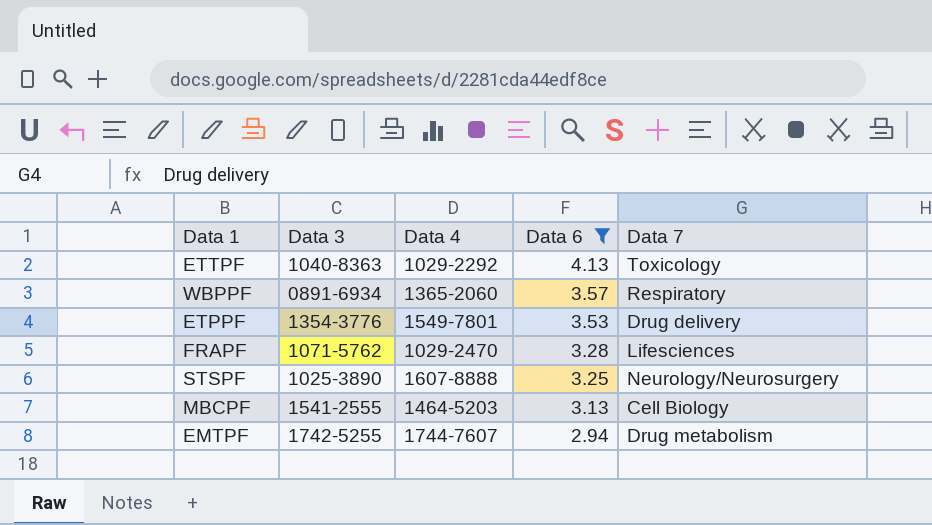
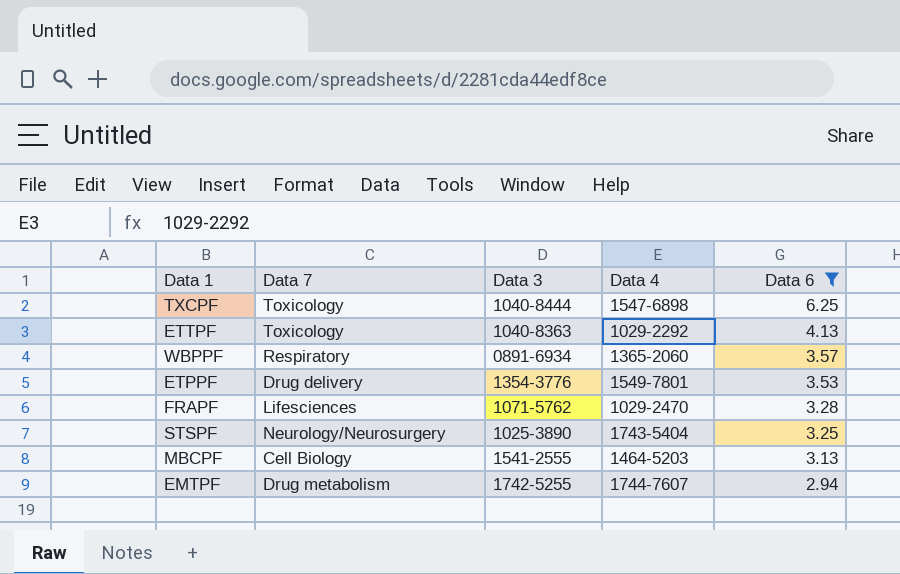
column Data 7 | position: 5 -> 2
row TXCPF: none -> Toxicology | 1040-8444 | 1547-6898 | 6.25
STSPF | Data 4: 1607-8888 -> 1743-5404

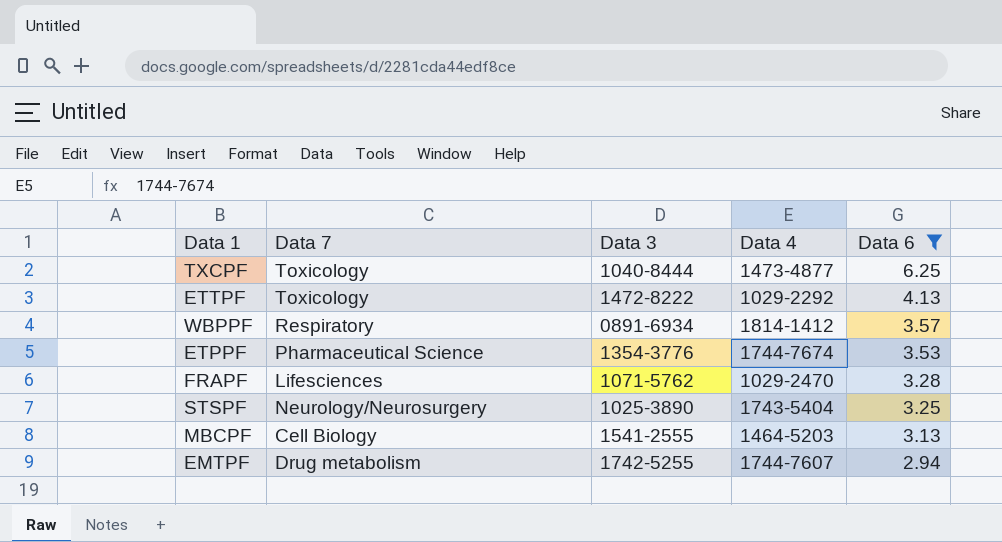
TXCPF | Data 4: 1547-6898 -> 1473-4877
ETTPF | Data 3: 1040-8363 -> 1472-8222
WBPPF | Data 4: 1365-2060 -> 1814-1412
ETPPF | Data 7: Drug delivery -> Pharmaceutical Science
ETPPF | Data 4: 1549-7801 -> 1744-7674

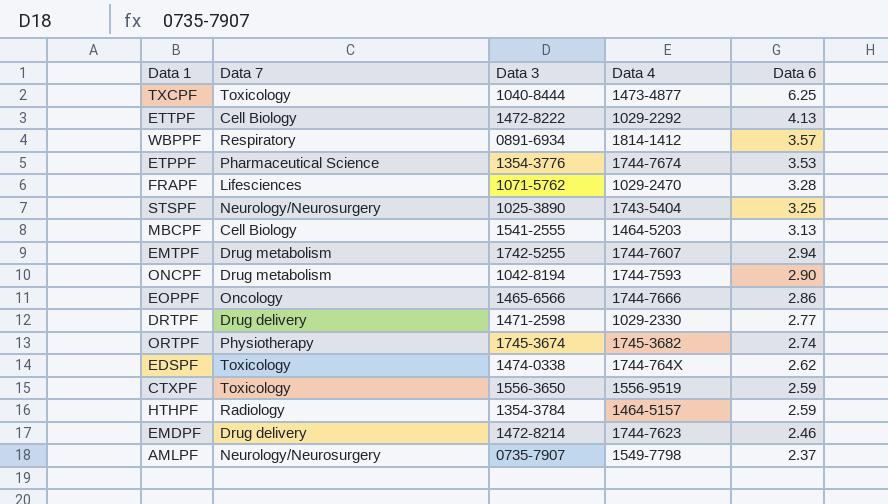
filter: Data 6 >= 2.94 -> none
ETTPF | Data 7: Toxicology -> Cell Biology

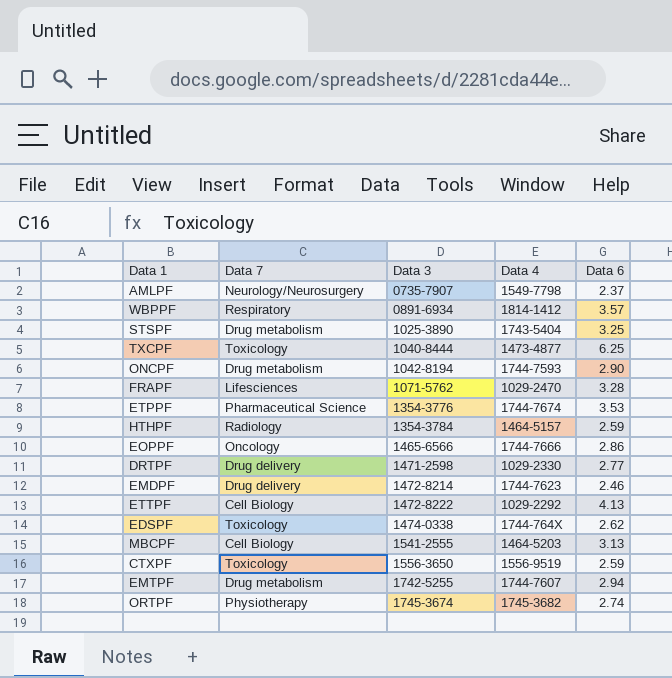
row order: Data 6 descending -> Data 3 ascending
STSPF | Data 7: Neurology/Neurosurgery -> Drug metabolism

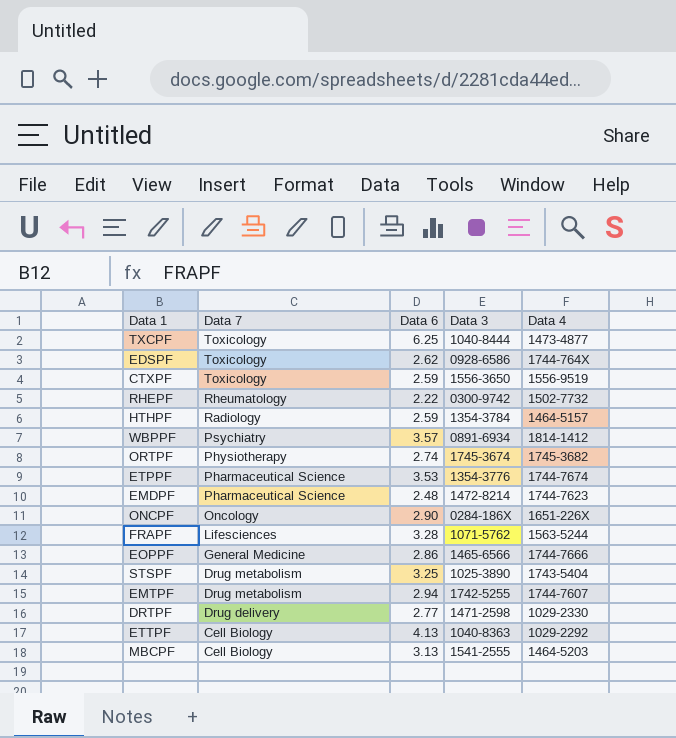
row order: Data 3 ascending -> Data 7 descending
column Data 6 | position: 5 -> 3
row AMLPF: Neurology/Neurosurgery | 0735-7907 | 1549-7798 | 2.37 -> none
EDSPF | Data 3: 1474-0338 -> 0928-6586
row RHEPF: none -> Rheumatology | 2.22 | 0300-9742 | 1502-7732
WBPPF | Data 7: Respiratory -> Psychiatry
EMDPF | Data 7: Drug delivery -> Pharmaceutical Science
EMDPF | Data 6: 2.46 -> 2.48
ONCPF | Data 7: Drug metabolism -> Oncology
ONCPF | Data 3: 1042-8194 -> 0284-186X
ONCPF | Data 4: 1744-7593 -> 1651-226X
FRAPF | Data 4: 1029-2470 -> 1563-5244
EOPPF | Data 7: Oncology -> General Medicine
ETTPF | Data 3: 1472-8222 -> 1040-8363

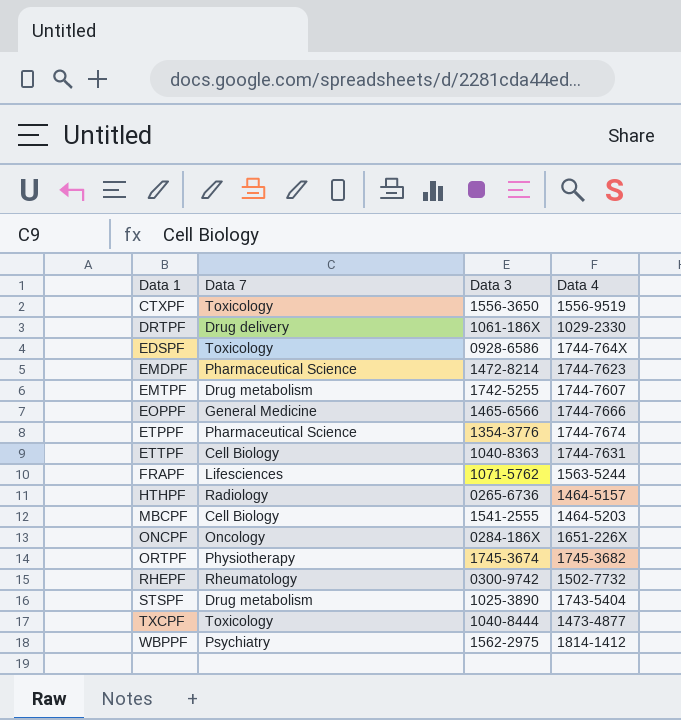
row order: Data 7 descending -> Data 1 ascending
column Data 6 | position: 3 -> none
DRTPF | Data 3: 1471-2598 -> 1061-186X
ETTPF | Data 4: 1029-2292 -> 1744-7631
HTHPF | Data 3: 1354-3784 -> 0265-6736
WBPPF | Data 3: 0891-6934 -> 1562-2975

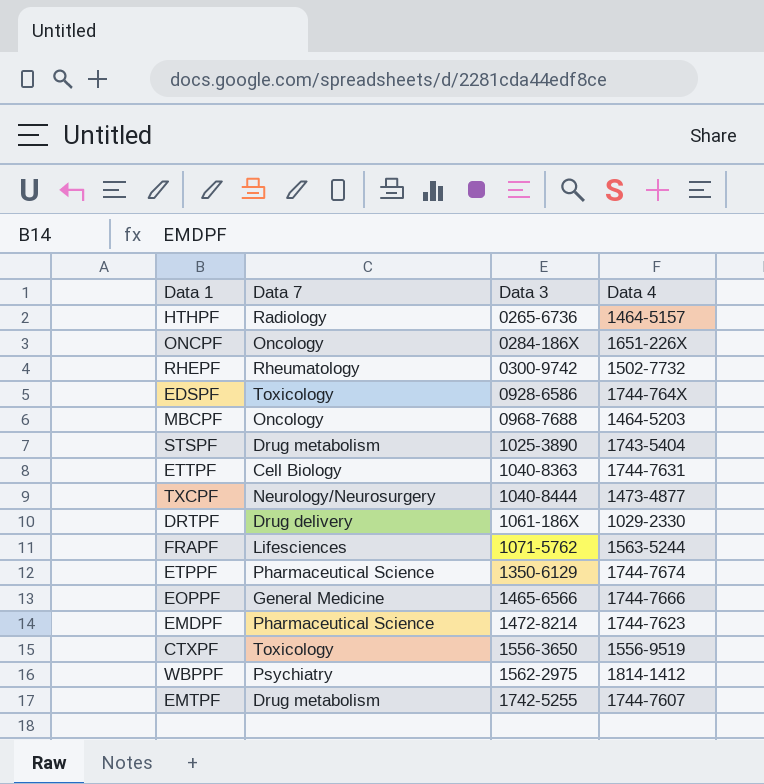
row order: Data 1 ascending -> Data 3 ascending
row ORTPF: Physiotherapy | 1745-3674 | 1745-3682 -> none
MBCPF | Data 7: Cell Biology -> Oncology
MBCPF | Data 3: 1541-2555 -> 0968-7688
TXCPF | Data 7: Toxicology -> Neurology/Neurosurgery
ETPPF | Data 3: 1354-3776 -> 1350-6129

